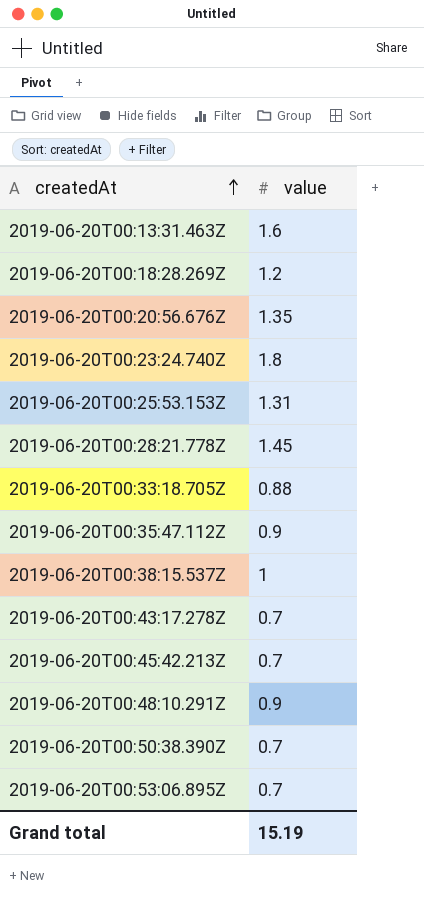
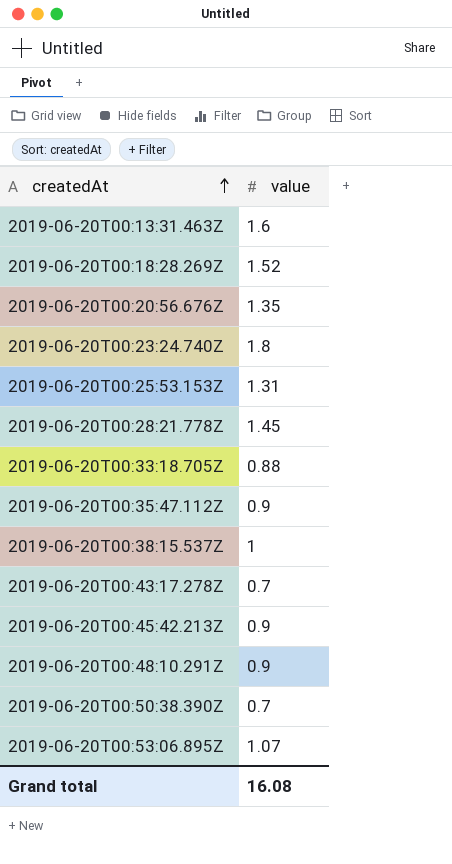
2019-06-20T00:18:28.269Z | value: 1.2 -> 1.52
2019-06-20T00:45:42.213Z | value: 0.7 -> 0.9
2019-06-20T00:53:06.895Z | value: 0.7 -> 1.07
Grand total | value: 15.19 -> 16.08

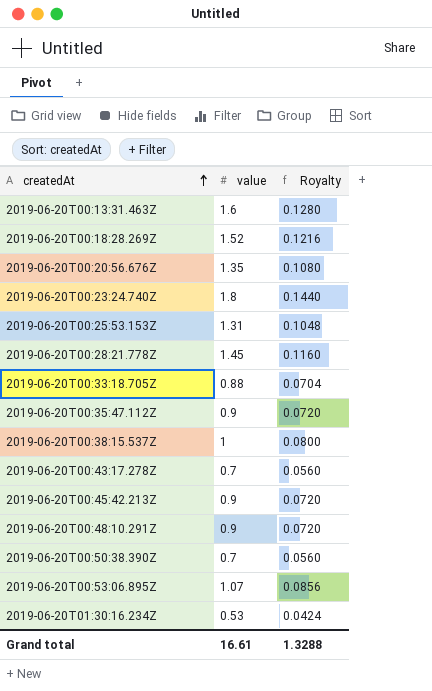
column Royalty | formula: none -> [value] * 0.08
row 2019-06-20T01:30:16.234Z: none -> 0.53 | 0.0424
Grand total | value: 16.08 -> 16.61

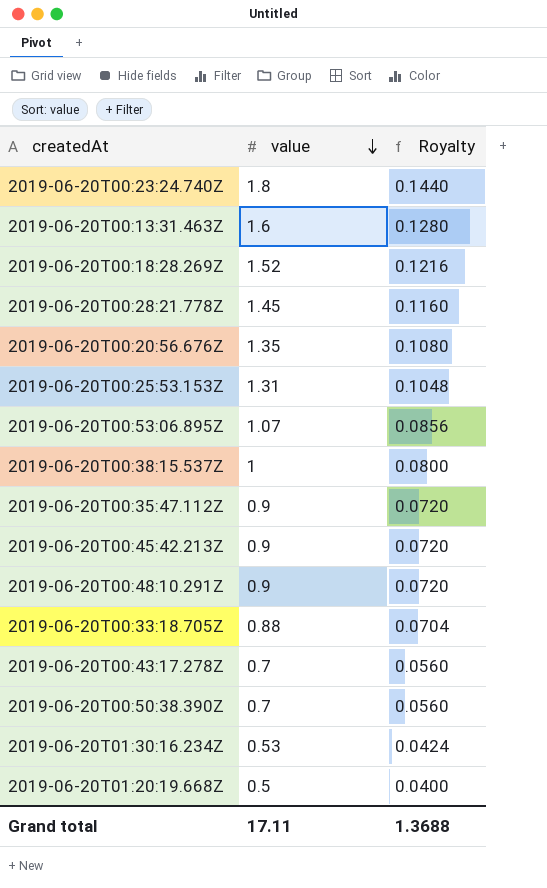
row order: createdAt ascending -> value descending
row 2019-06-20T01:20:19.668Z: none -> 0.5 | 0.0400
Grand total | value: 16.61 -> 17.11
Grand total | Royalty: 1.3288 -> 1.3688

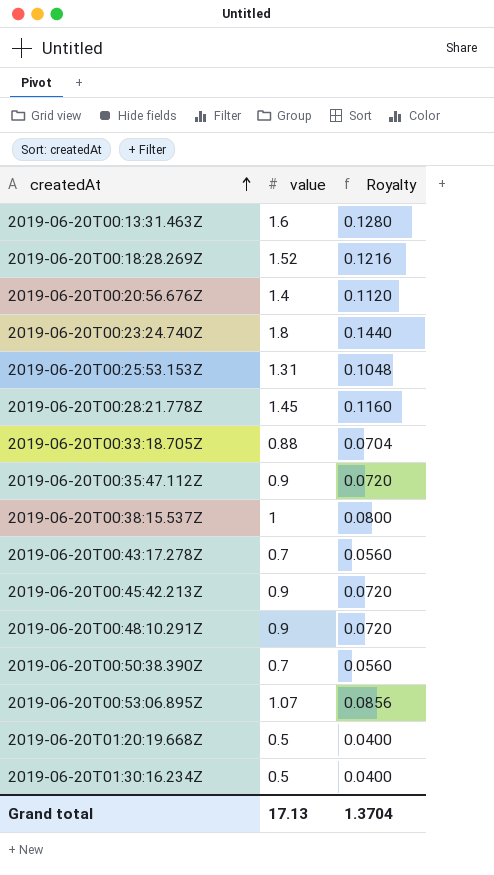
row order: value descending -> createdAt ascending
2019-06-20T00:20:56.676Z | value: 1.35 -> 1.4
2019-06-20T00:20:56.676Z | Royalty: 0.1080 -> 0.1120
2019-06-20T01:30:16.234Z | value: 0.53 -> 0.5
2019-06-20T01:30:16.234Z | Royalty: 0.0424 -> 0.0400
Grand total | value: 17.11 -> 17.13
Grand total | Royalty: 1.3688 -> 1.3704

